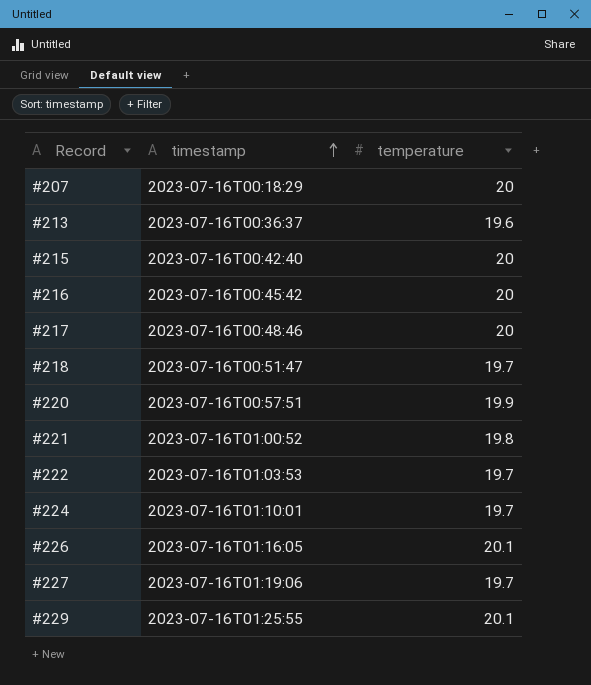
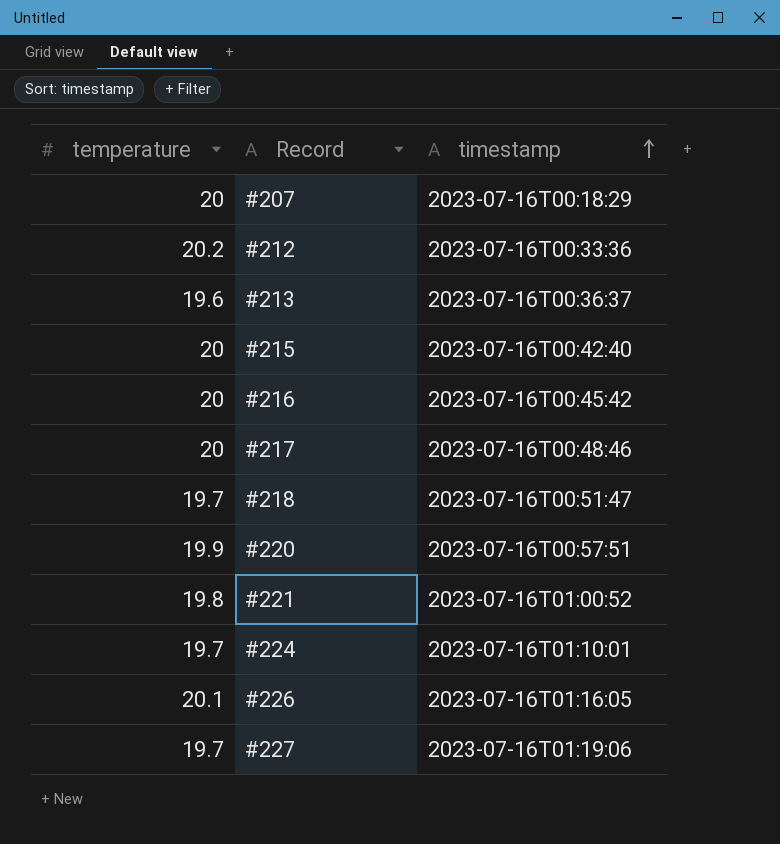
column temperature | position: 3 -> 1
row #222: 2023-07-16T01:03:53 | 19.7 -> none
row #229: 2023-07-16T01:25:55 | 20.1 -> none
row #212: none -> 20.2 | 2023-07-16T00:33:36

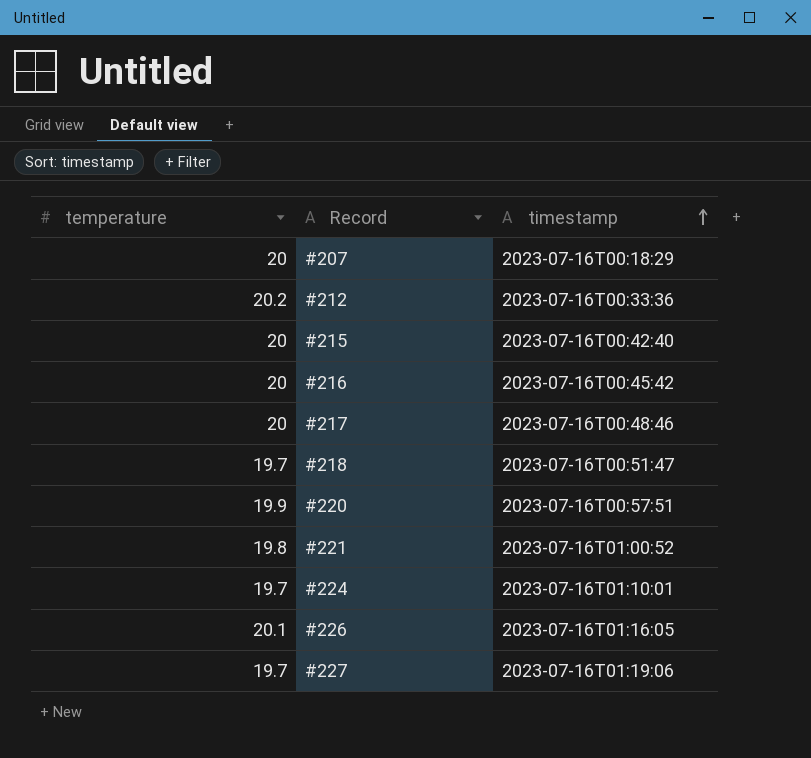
row #213: 19.6 | 2023-07-16T00:36:37 -> none

